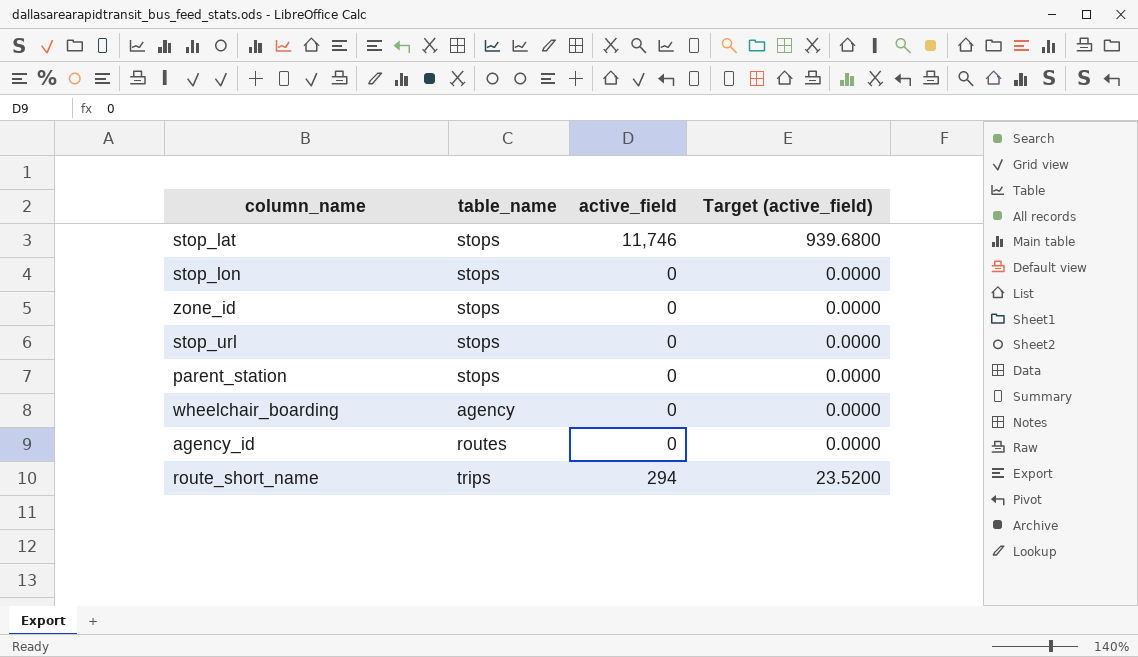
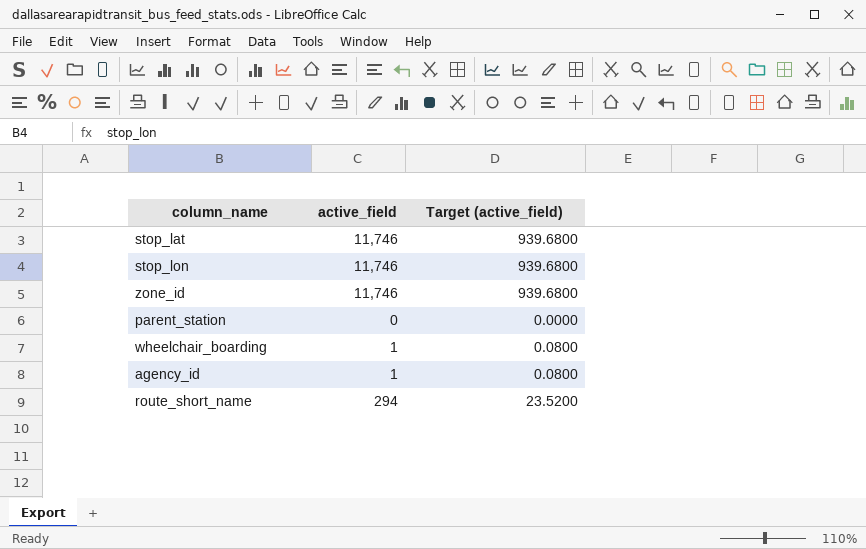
column table_name | position: 2 -> none
row stop_url: stops | 0 | 0.0000 -> none
stop_lon | active_field: 0 -> 11,746
stop_lon | Target (active_field): 0.0000 -> 939.6800
zone_id | active_field: 0 -> 11,746
zone_id | Target (active_field): 0.0000 -> 939.6800
wheelchair_boarding | active_field: 0 -> 1
wheelchair_boarding | Target (active_field): 0.0000 -> 0.0800
agency_id | active_field: 0 -> 1
agency_id | Target (active_field): 0.0000 -> 0.0800

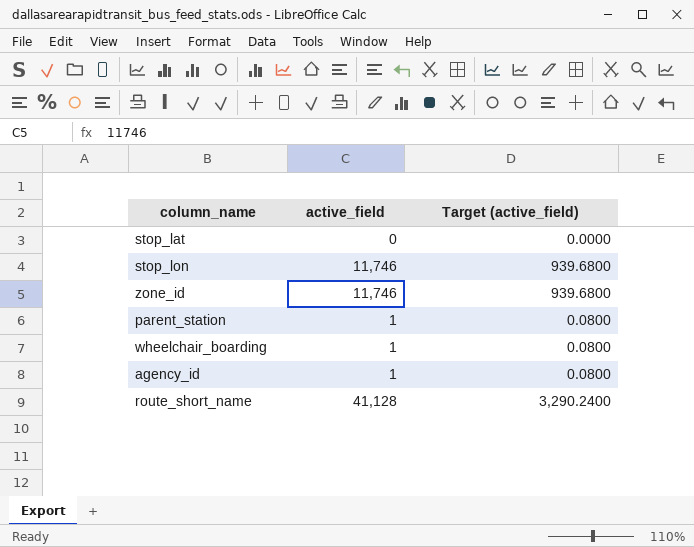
stop_lat | active_field: 11,746 -> 0
stop_lat | Target (active_field): 939.6800 -> 0.0000
parent_station | active_field: 0 -> 1
parent_station | Target (active_field): 0.0000 -> 0.0800
route_short_name | active_field: 294 -> 41,128
route_short_name | Target (active_field): 23.5200 -> 3,290.2400

